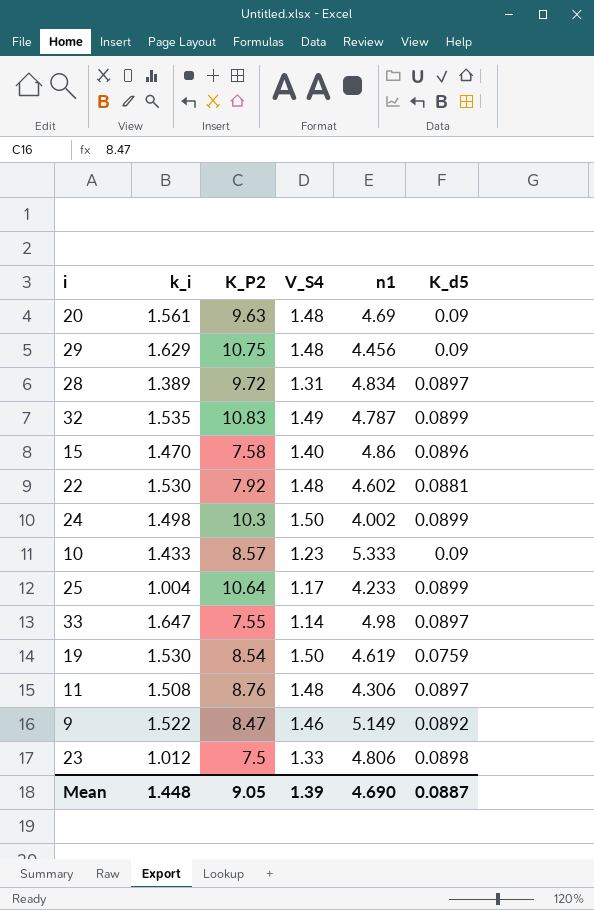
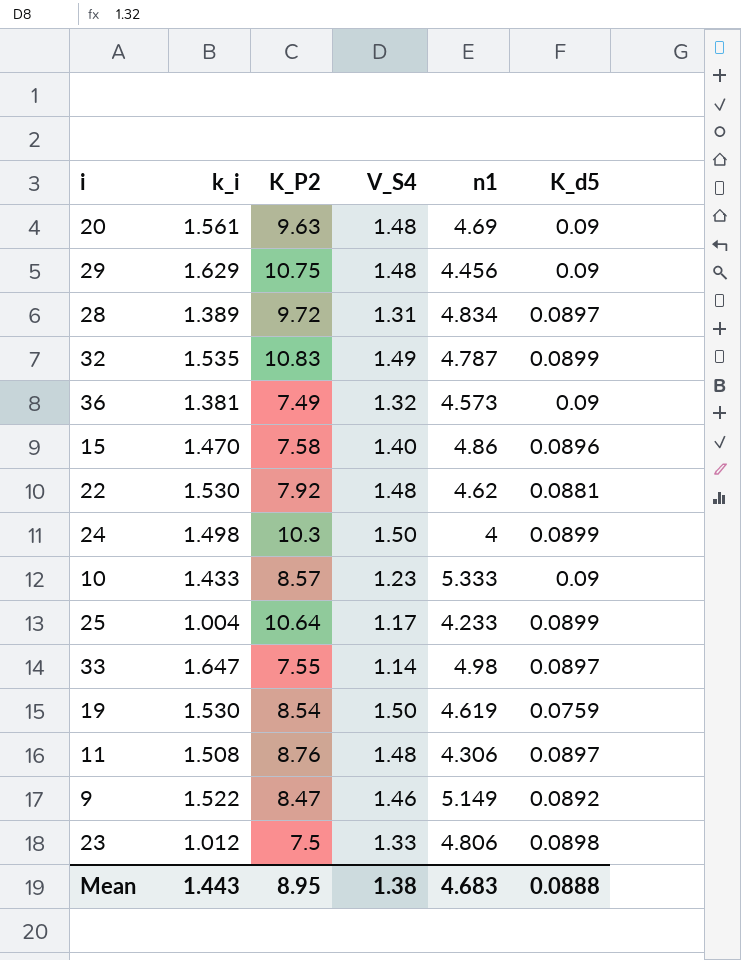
row 36: none -> 1.381 | 7.49 | 1.32 | 4.573 | 0.09
22 | n1: 4.602 -> 4.62
24 | n1: 4.002 -> 4
Mean | k_i: 1.448 -> 1.443
Mean | K_P2: 9.05 -> 8.95
Mean | V_S4: 1.39 -> 1.38
Mean | n1: 4.690 -> 4.683
Mean | K_d5: 0.0887 -> 0.0888

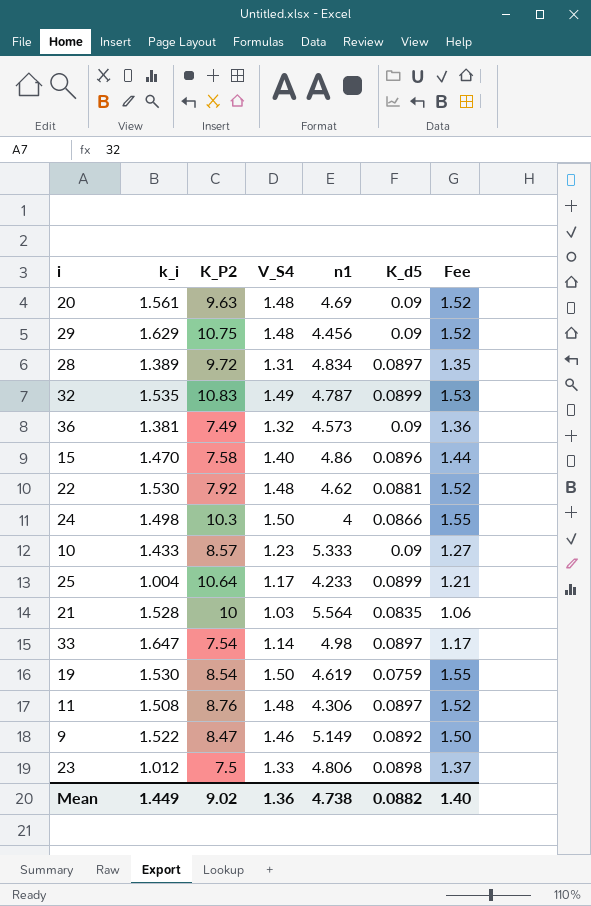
column Fee | formula: none -> [V_S4] * 1.03
24 | K_d5: 0.0899 -> 0.0866
row 21: none -> 1.528 | 10 | 1.03 | 5.564 | 0.0835 | 1.06
33 | K_P2: 7.55 -> 7.54
Mean | k_i: 1.443 -> 1.449
Mean | K_P2: 8.95 -> 9.02
Mean | V_S4: 1.38 -> 1.36
Mean | n1: 4.683 -> 4.738
Mean | K_d5: 0.0888 -> 0.0882

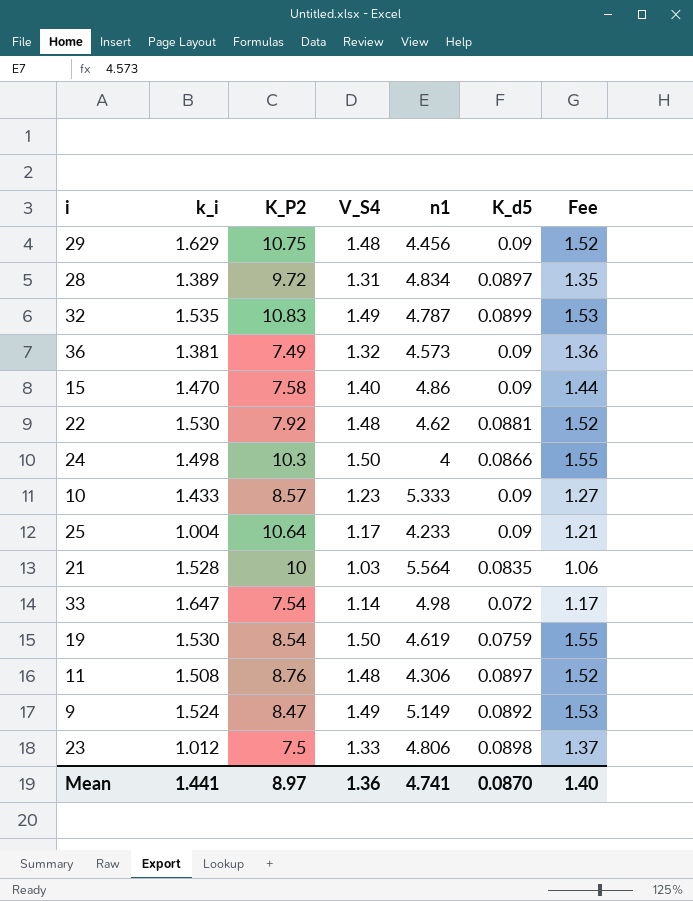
row 20: 1.561 | 9.63 | 1.48 | 4.69 | 0.09 | 1.52 -> none
15 | K_d5: 0.0896 -> 0.09
25 | K_d5: 0.0899 -> 0.09
33 | K_d5: 0.0897 -> 0.072
9 | k_i: 1.522 -> 1.524
9 | V_S4: 1.46 -> 1.49
9 | Fee: 1.50 -> 1.53
Mean | k_i: 1.449 -> 1.441
Mean | K_P2: 9.02 -> 8.97
Mean | n1: 4.738 -> 4.741
Mean | K_d5: 0.0882 -> 0.0870

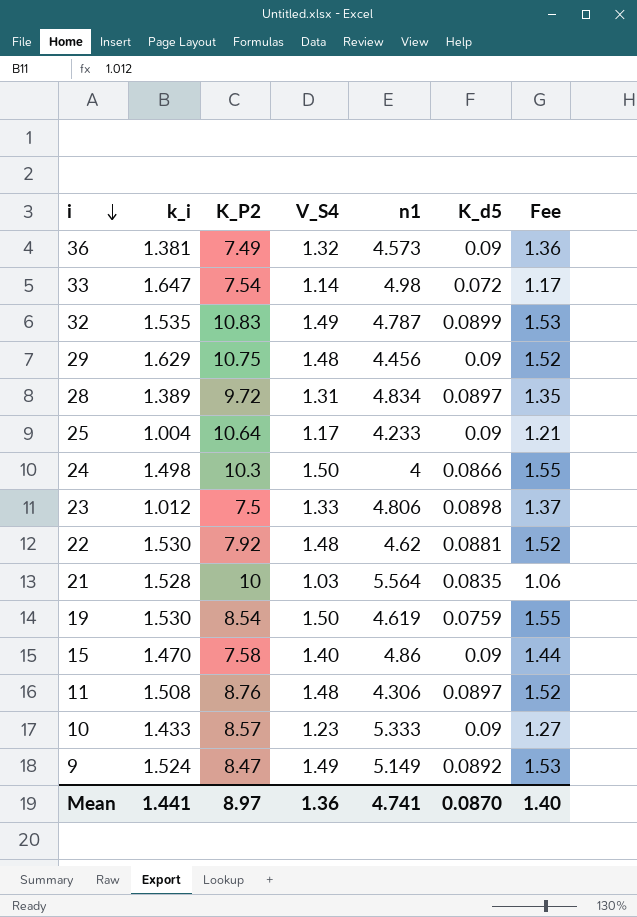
row order: none -> i descending

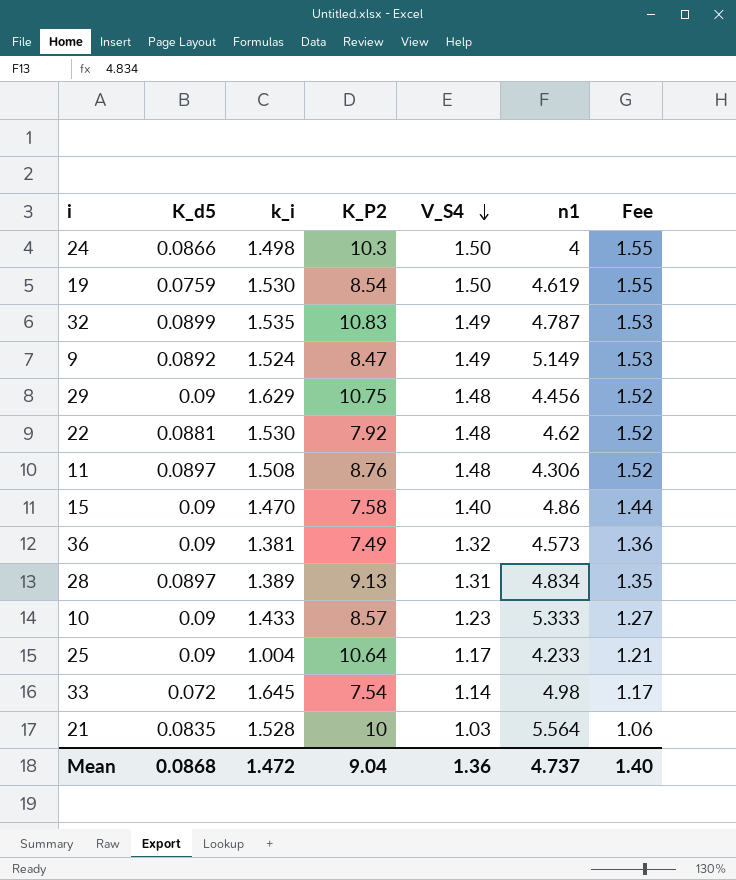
row order: i descending -> V_S4 descending
column K_d5 | position: 6 -> 2
row 23: 1.012 | 7.5 | 1.33 | 4.806 | 0.0898 | 1.37 -> none
28 | K_P2: 9.72 -> 9.13
33 | k_i: 1.647 -> 1.645
Mean | K_d5: 0.0870 -> 0.0868
Mean | k_i: 1.441 -> 1.472
Mean | K_P2: 8.97 -> 9.04
Mean | n1: 4.741 -> 4.737

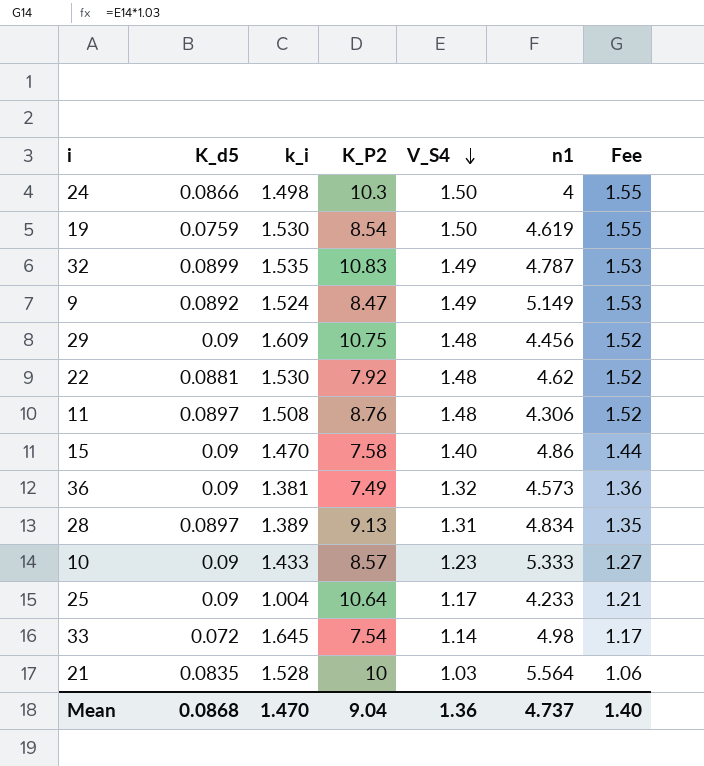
29 | k_i: 1.629 -> 1.609
Mean | k_i: 1.472 -> 1.470

